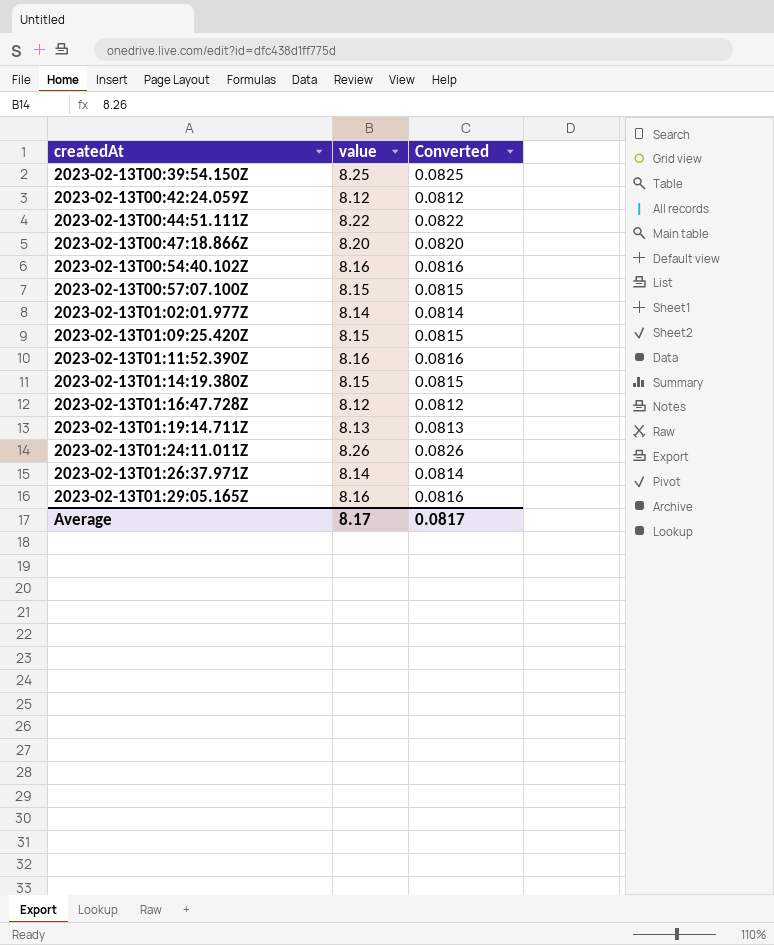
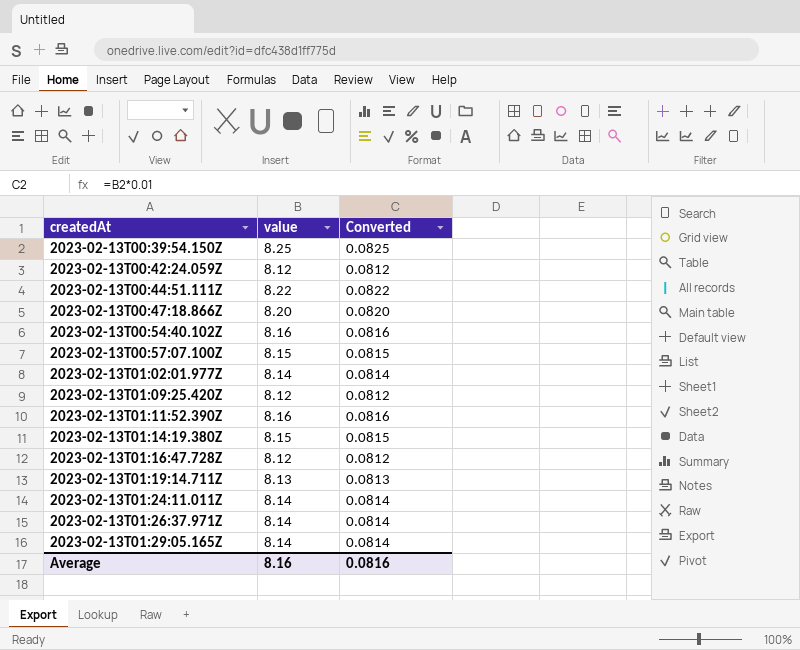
2023-02-13T01:09:25.420Z | value: 8.15 -> 8.12
2023-02-13T01:09:25.420Z | Converted: 0.0815 -> 0.0812
2023-02-13T01:24:11.011Z | value: 8.26 -> 8.14
2023-02-13T01:24:11.011Z | Converted: 0.0826 -> 0.0814
2023-02-13T01:29:05.165Z | value: 8.16 -> 8.14
2023-02-13T01:29:05.165Z | Converted: 0.0816 -> 0.0814
Average | value: 8.17 -> 8.16
Average | Converted: 0.0817 -> 0.0816

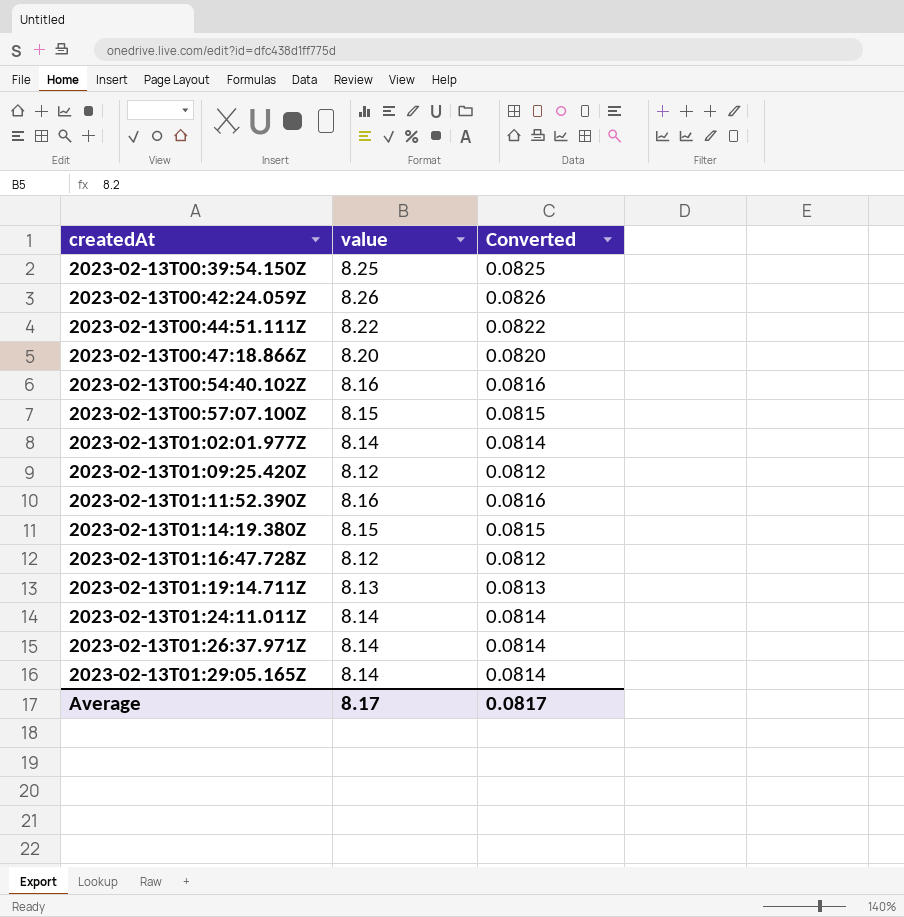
2023-02-13T00:42:24.059Z | value: 8.12 -> 8.26
2023-02-13T00:42:24.059Z | Converted: 0.0812 -> 0.0826
Average | value: 8.16 -> 8.17
Average | Converted: 0.0816 -> 0.0817

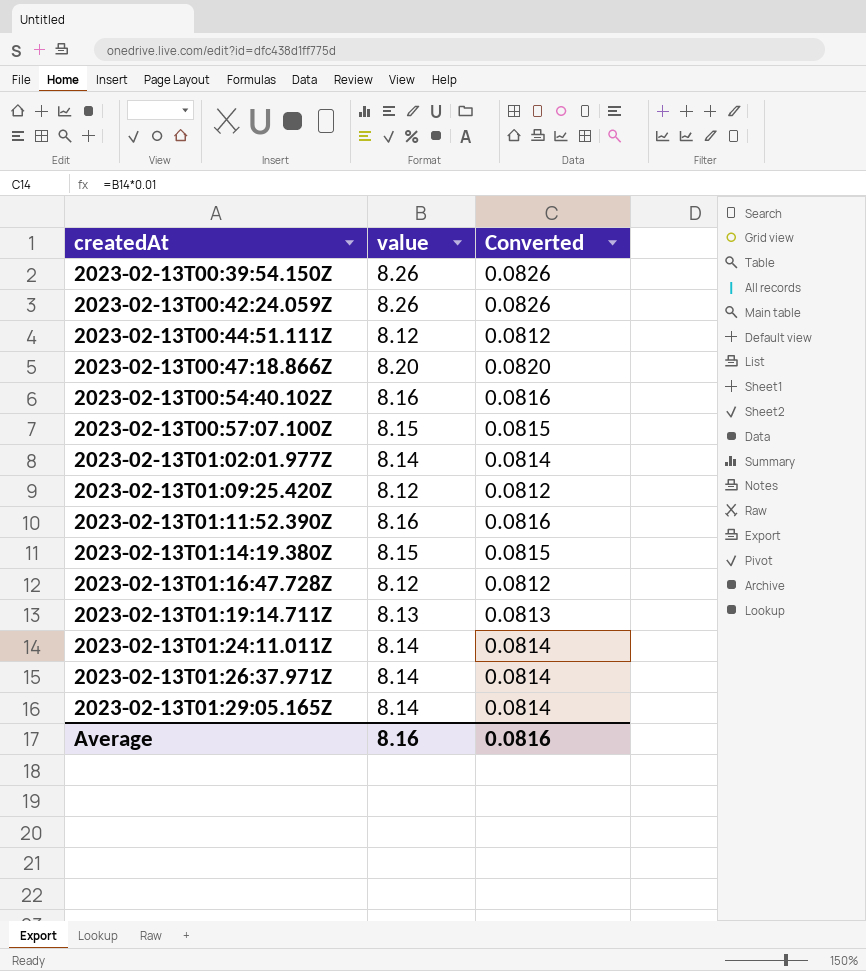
2023-02-13T00:39:54.150Z | value: 8.25 -> 8.26
2023-02-13T00:39:54.150Z | Converted: 0.0825 -> 0.0826
2023-02-13T00:44:51.111Z | value: 8.22 -> 8.12
2023-02-13T00:44:51.111Z | Converted: 0.0822 -> 0.0812
Average | value: 8.17 -> 8.16
Average | Converted: 0.0817 -> 0.0816

